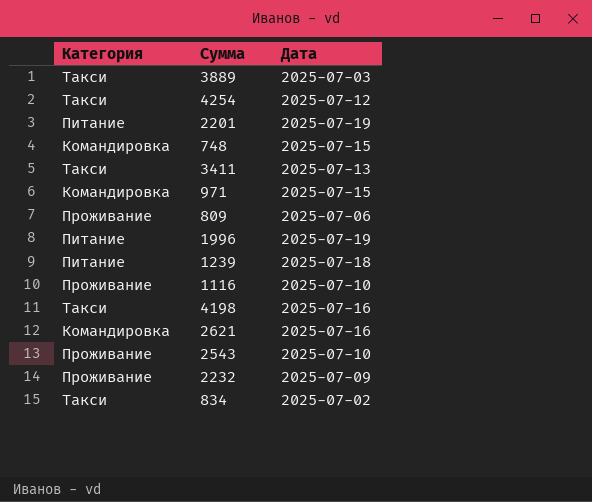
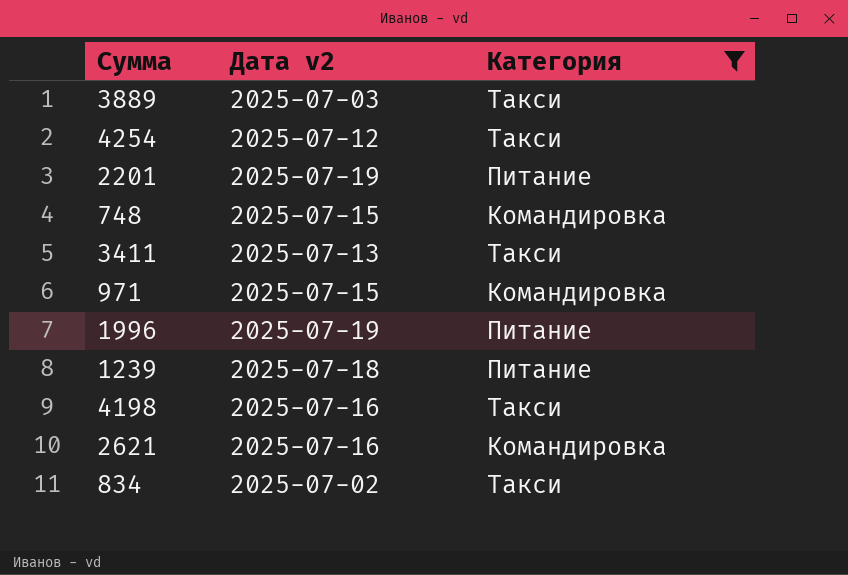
filter: none -> Категория != Проживание
column name: Дата -> Дата v2
column Категория | position: 1 -> 3

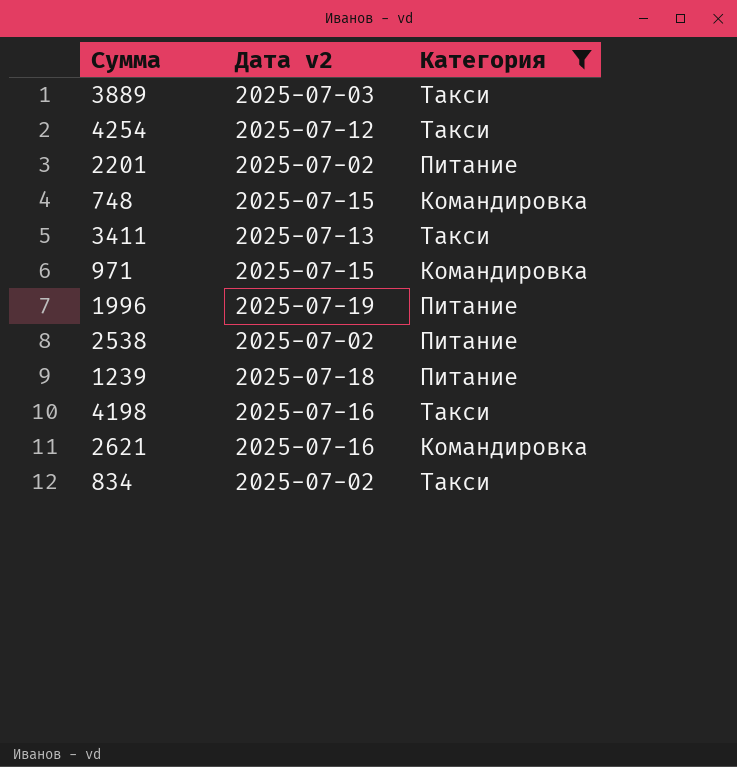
2201 | Дата v2: 2025-07-19 -> 2025-07-02
row 2538: none -> 2025-07-02 | Питание

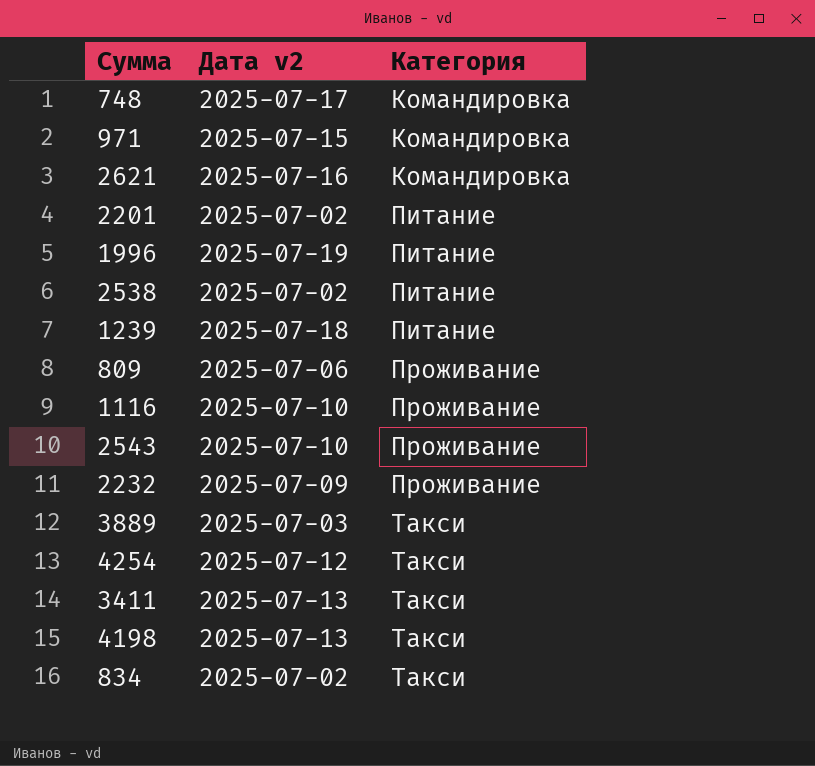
filter: Категория != Проживание -> none
row order: none -> Категория ascending
748 | Дата v2: 2025-07-15 -> 2025-07-17
4198 | Дата v2: 2025-07-16 -> 2025-07-13

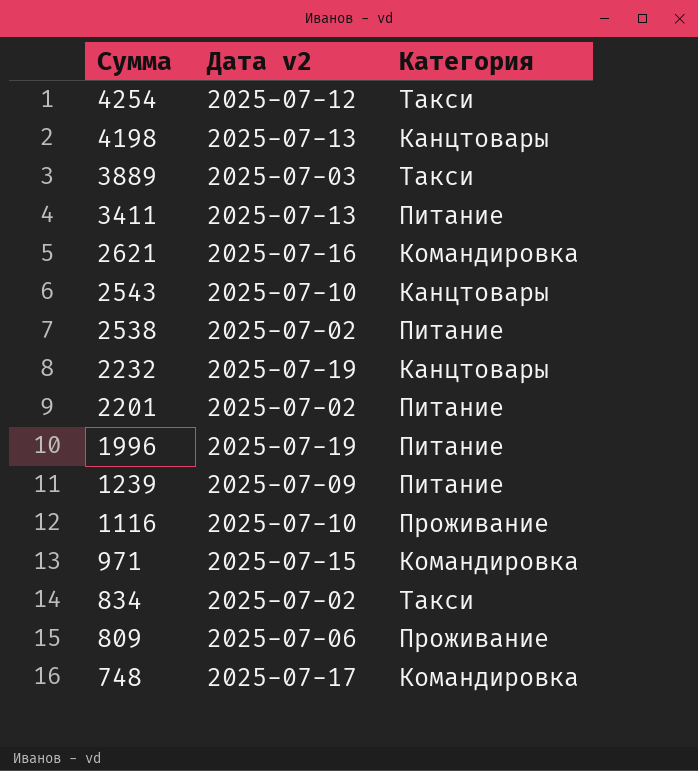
row order: Категория ascending -> Сумма descending
4198 | Категория: Такси -> Канцтовары
3411 | Категория: Такси -> Питание
2543 | Категория: Проживание -> Канцтовары
2232 | Дата v2: 2025-07-09 -> 2025-07-19
2232 | Категория: Проживание -> Канцтовары
1239 | Дата v2: 2025-07-18 -> 2025-07-09

